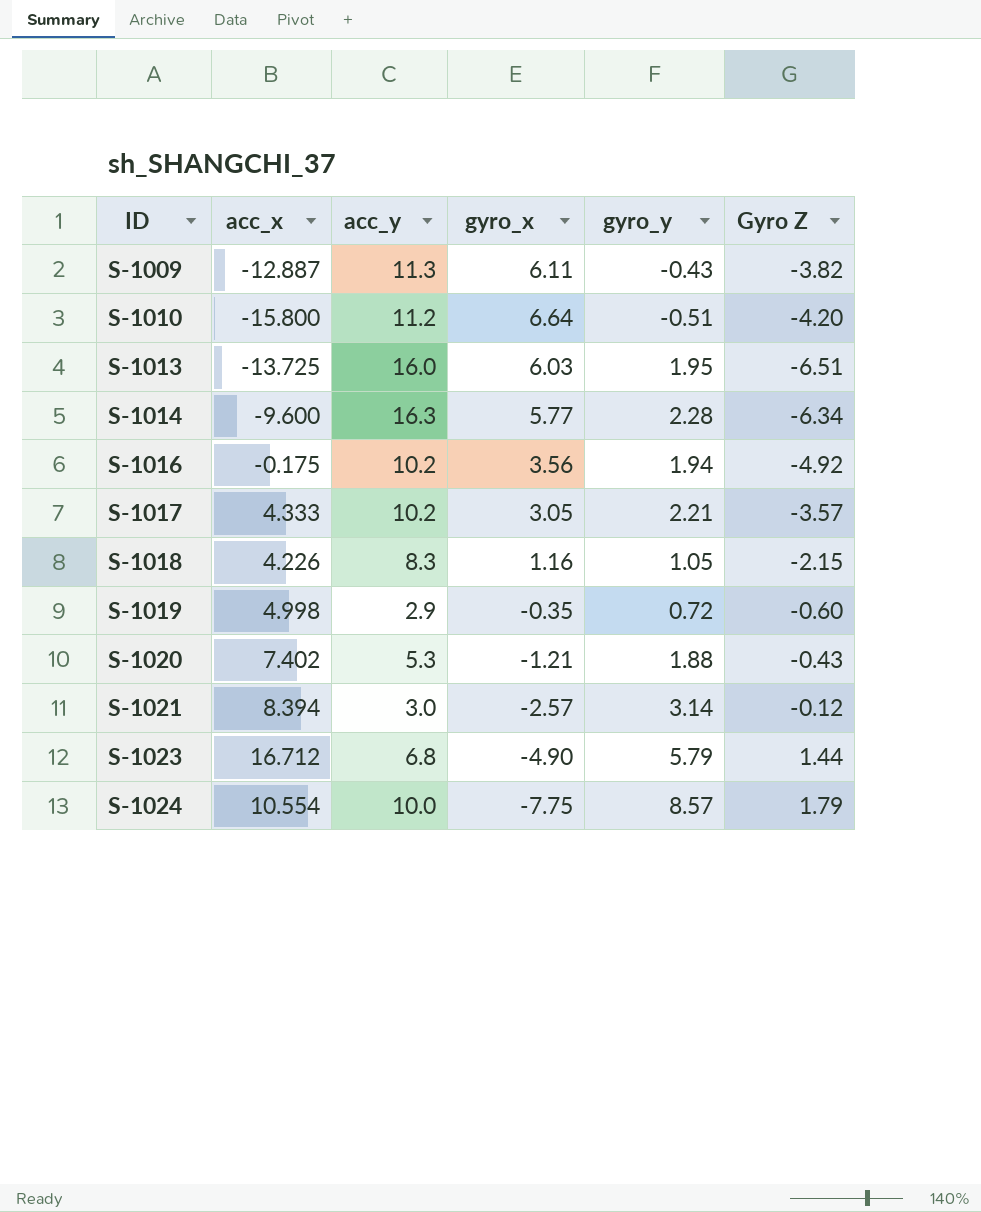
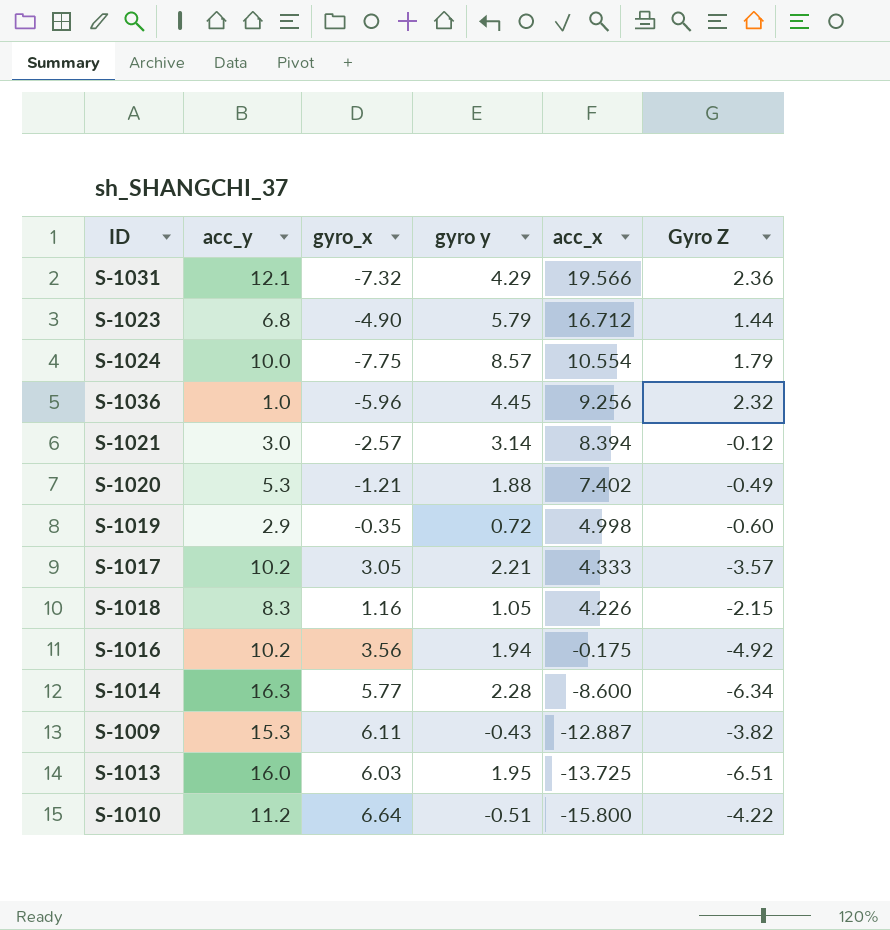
row order: ID ascending -> acc_x descending
column name: gyro_y -> gyro y
column acc_x | position: 2 -> 5
row S-1031: none -> 12.1 | -7.32 | 4.29 | 19.566 | 2.36
row S-1036: none -> 1.0 | -5.96 | 4.45 | 9.256 | 2.32
S-1020 | Gyro Z: -0.43 -> -0.49
S-1014 | acc_x: -9.600 -> -8.600
S-1009 | acc_y: 11.3 -> 15.3
S-1010 | Gyro Z: -4.20 -> -4.22

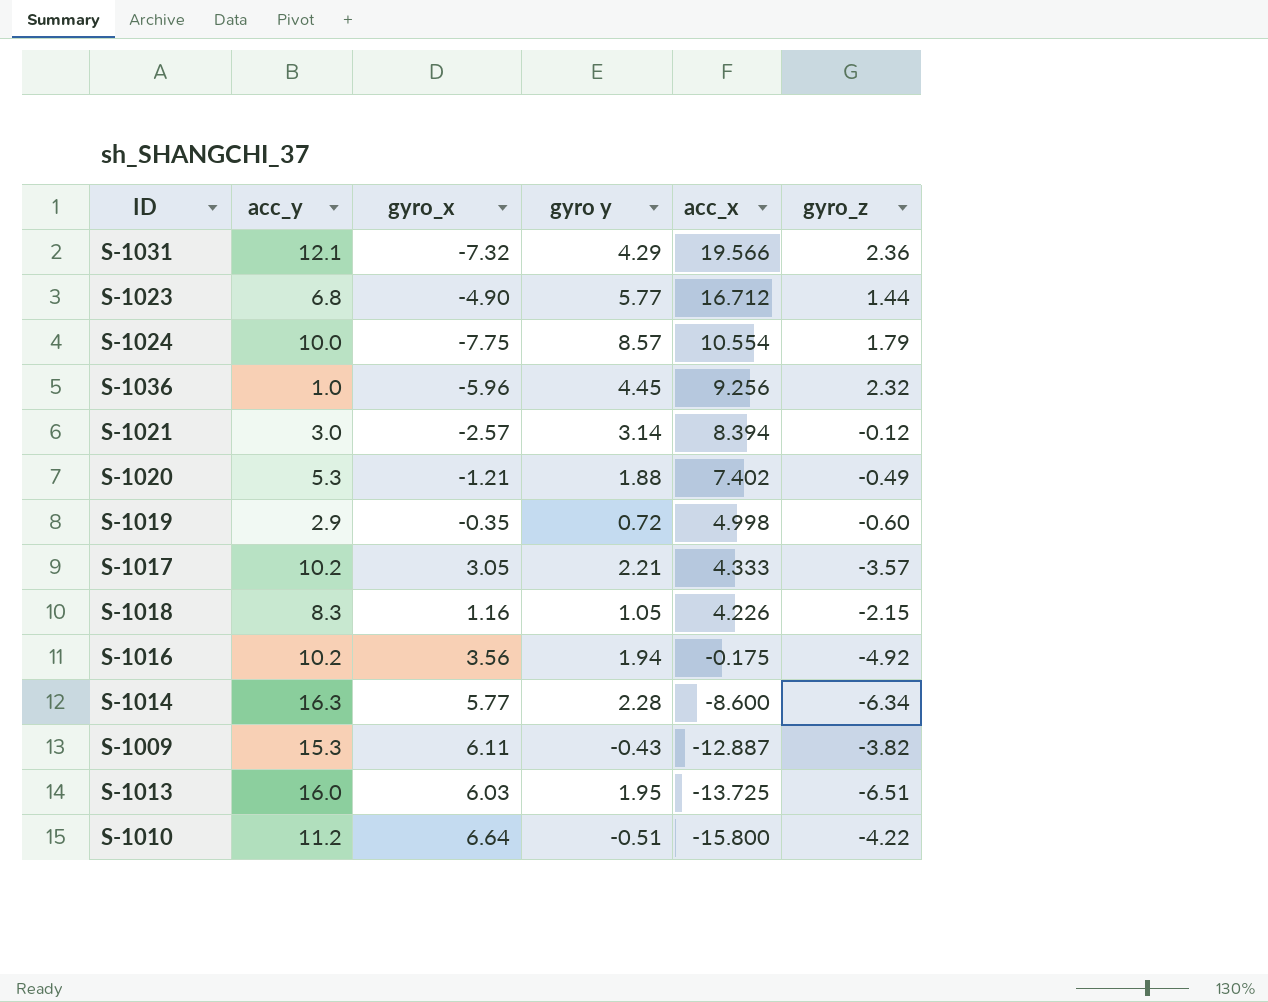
column name: Gyro Z -> gyro_z
S-1023 | gyro y: 5.79 -> 5.77

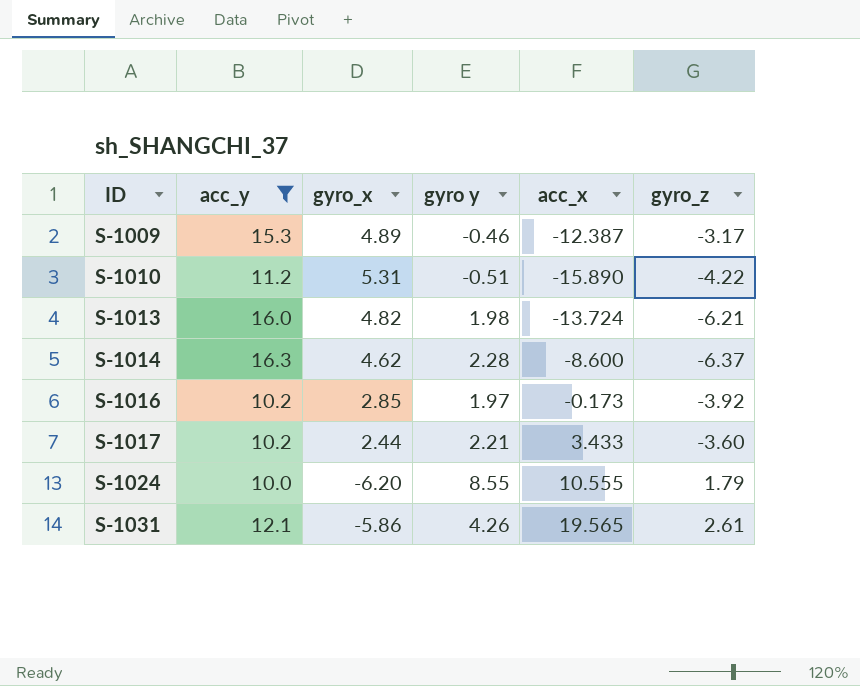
filter: none -> acc_y >= 10.0
row order: acc_x descending -> ID ascending
S-1009 | gyro_x: 6.11 -> 4.89
S-1009 | gyro y: -0.43 -> -0.46
S-1009 | acc_x: -12.887 -> -12.387
S-1009 | gyro_z: -3.82 -> -3.17
S-1010 | gyro_x: 6.64 -> 5.31
S-1010 | acc_x: -15.800 -> -15.890
S-1013 | gyro_x: 6.03 -> 4.82
S-1013 | gyro y: 1.95 -> 1.98
S-1013 | acc_x: -13.725 -> -13.724
S-1013 | gyro_z: -6.51 -> -6.21
S-1014 | gyro_x: 5.77 -> 4.62
S-1014 | gyro_z: -6.34 -> -6.37
S-1016 | gyro_x: 3.56 -> 2.85
S-1016 | gyro y: 1.94 -> 1.97
S-1016 | acc_x: -0.175 -> -0.173
S-1016 | gyro_z: -4.92 -> -3.92
S-1017 | gyro_x: 3.05 -> 2.44
S-1017 | acc_x: 4.333 -> 3.433
S-1017 | gyro_z: -3.57 -> -3.60
S-1024 | gyro_x: -7.75 -> -6.20
S-1024 | gyro y: 8.57 -> 8.55
S-1024 | acc_x: 10.554 -> 10.555
S-1031 | gyro_x: -7.32 -> -5.86
S-1031 | gyro y: 4.29 -> 4.26
S-1031 | acc_x: 19.566 -> 19.565
S-1031 | gyro_z: 2.36 -> 2.61

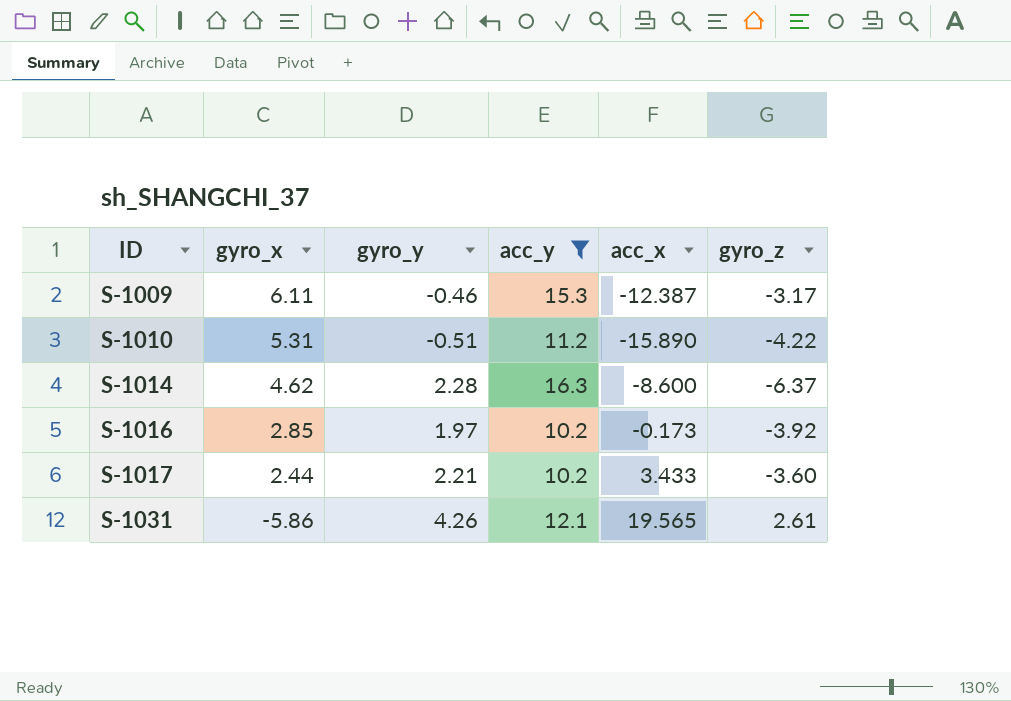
column name: gyro y -> gyro_y
column acc_y | position: 2 -> 4
row S-1013: 16.0 | 4.82 | 1.98 | -13.724 | -6.21 -> none
row S-1024: 10.0 | -6.20 | 8.55 | 10.555 | 1.79 -> none
S-1009 | gyro_x: 4.89 -> 6.11

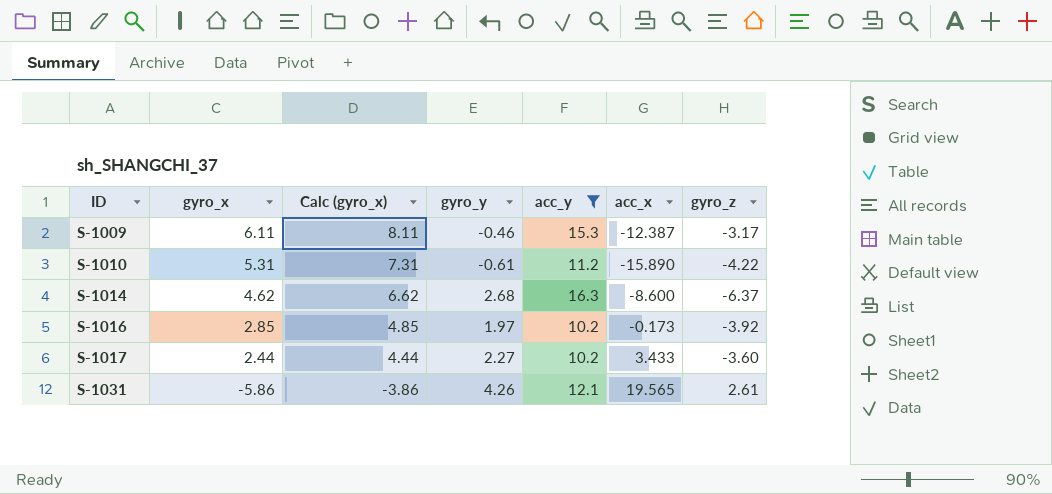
column Calc (gyro_x) | formula: none -> [gyro_x] + 2
S-1010 | gyro_y: -0.51 -> -0.61
S-1014 | gyro_y: 2.28 -> 2.68
S-1017 | gyro_y: 2.21 -> 2.27

